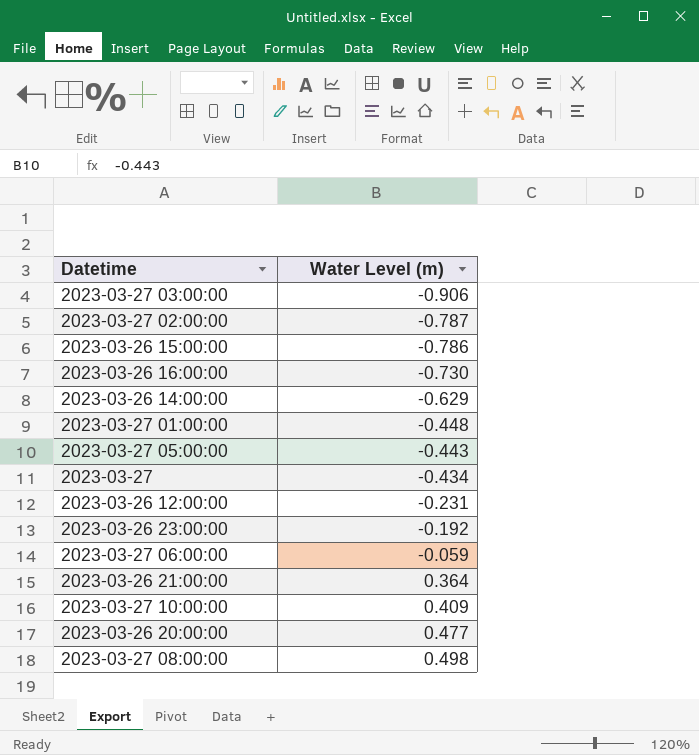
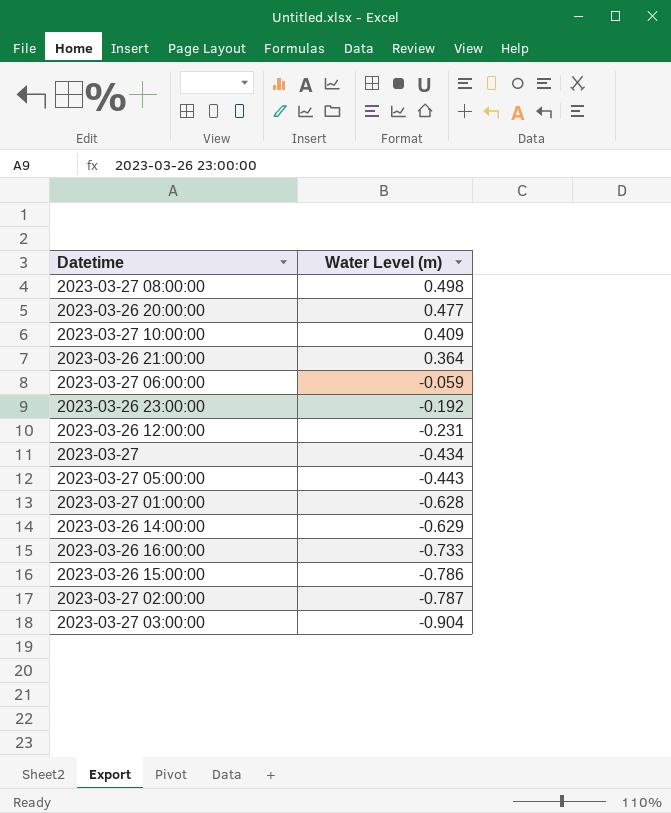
row order: Water Level (m) ascending -> Water Level (m) descending
2023-03-27 01:00:00 | Water Level (m): -0.448 -> -0.628
2023-03-26 16:00:00 | Water Level (m): -0.730 -> -0.733
2023-03-27 03:00:00 | Water Level (m): -0.906 -> -0.904

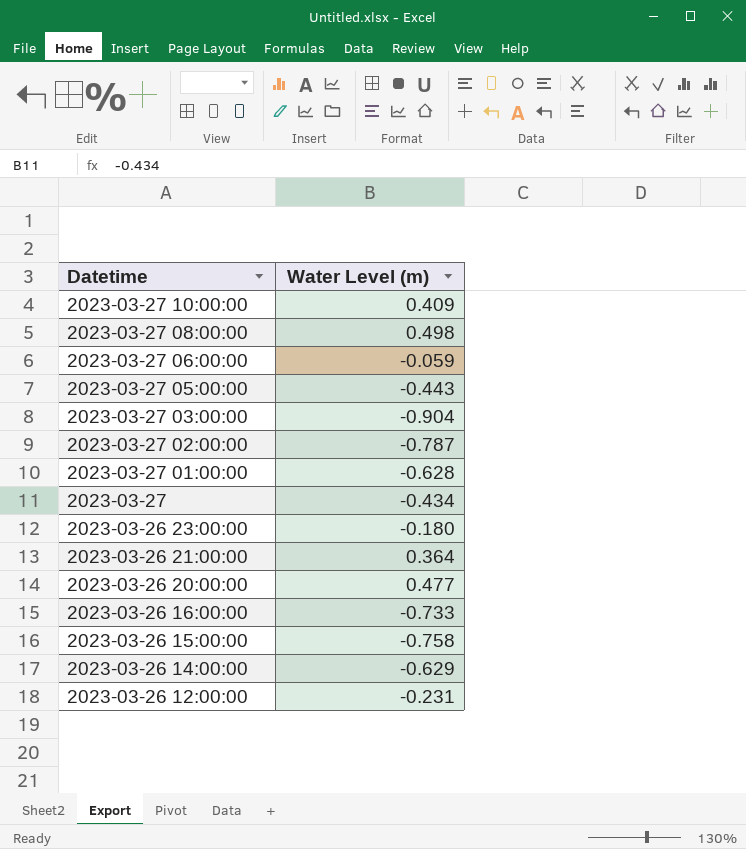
row order: Water Level (m) descending -> Datetime descending
2023-03-26 23:00:00 | Water Level (m): -0.192 -> -0.180
2023-03-26 15:00:00 | Water Level (m): -0.786 -> -0.758

